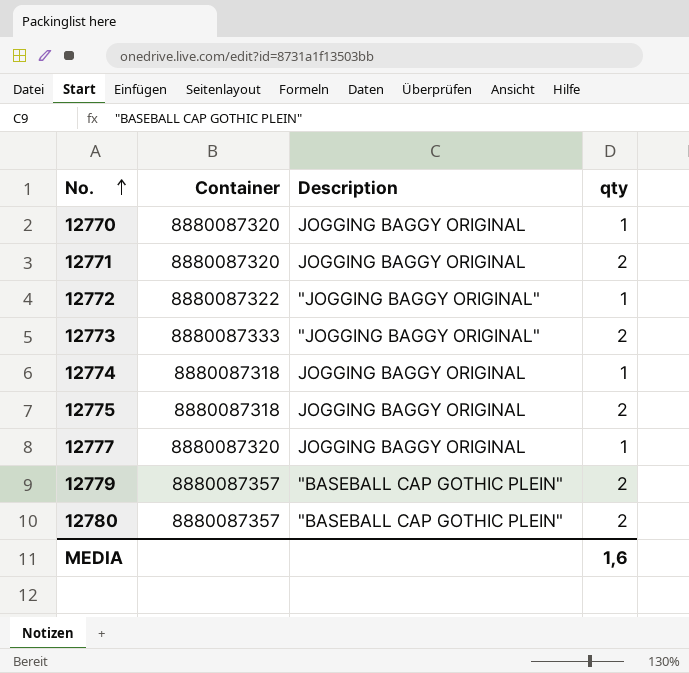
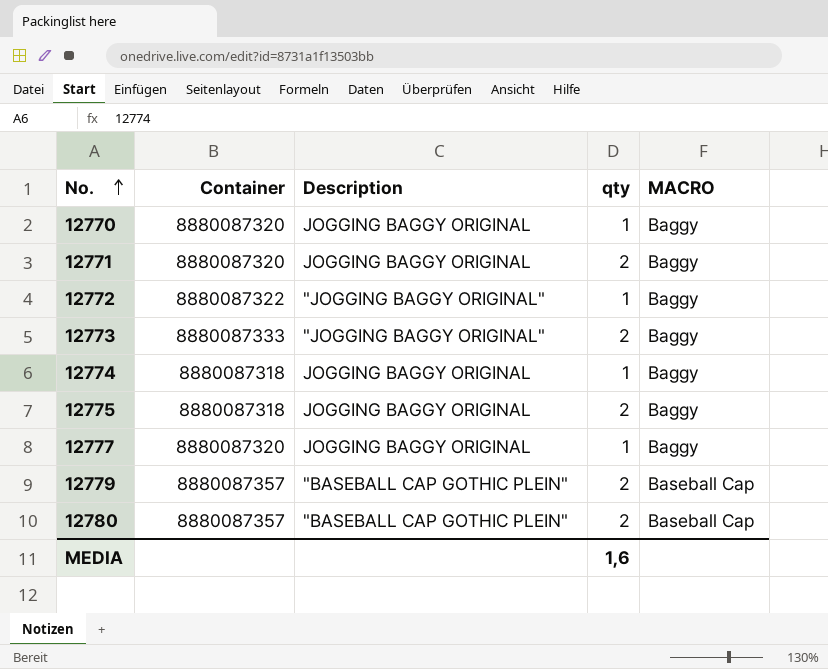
column MACRO | position: none -> 5

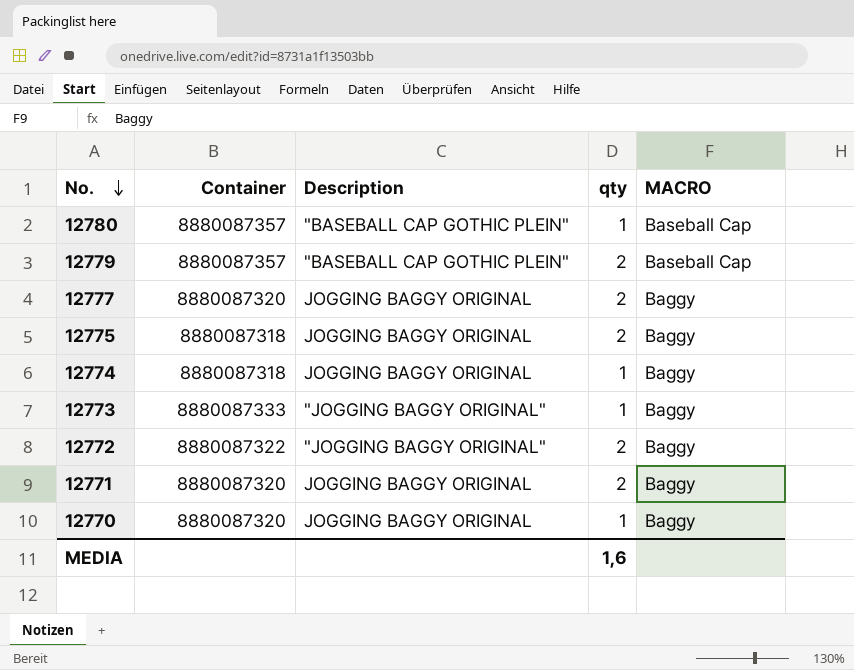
row order: No. ascending -> No. descending
12780 | qty: 2 -> 1
12777 | qty: 1 -> 2
12773 | qty: 2 -> 1
12772 | qty: 1 -> 2

